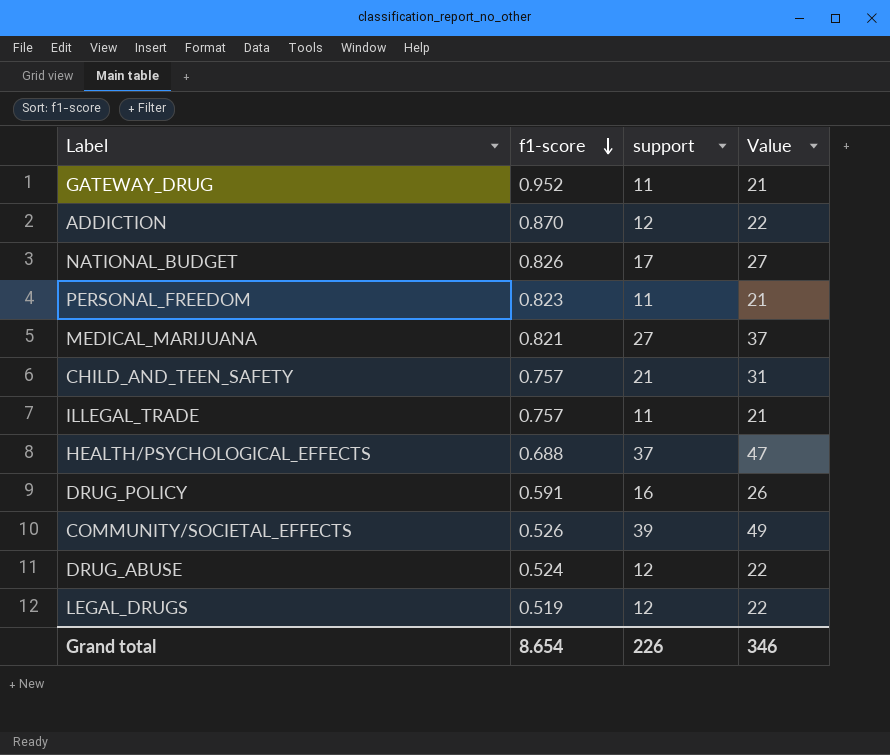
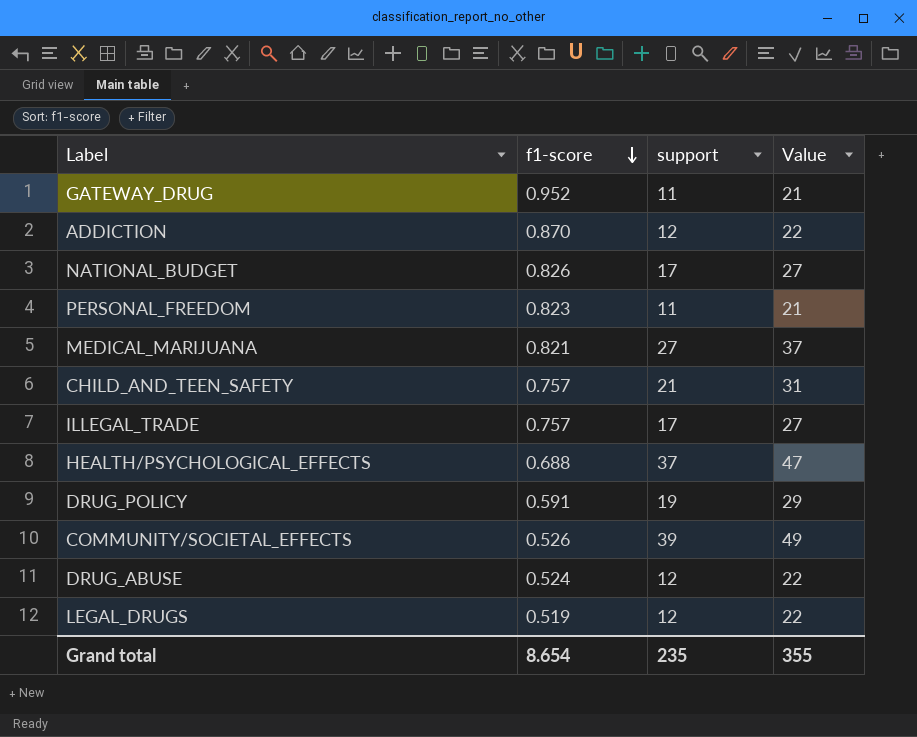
ILLEGAL_TRADE | support: 11 -> 17
ILLEGAL_TRADE | Value: 21 -> 27
DRUG_POLICY | support: 16 -> 19
DRUG_POLICY | Value: 26 -> 29
Grand total | support: 226 -> 235
Grand total | Value: 346 -> 355

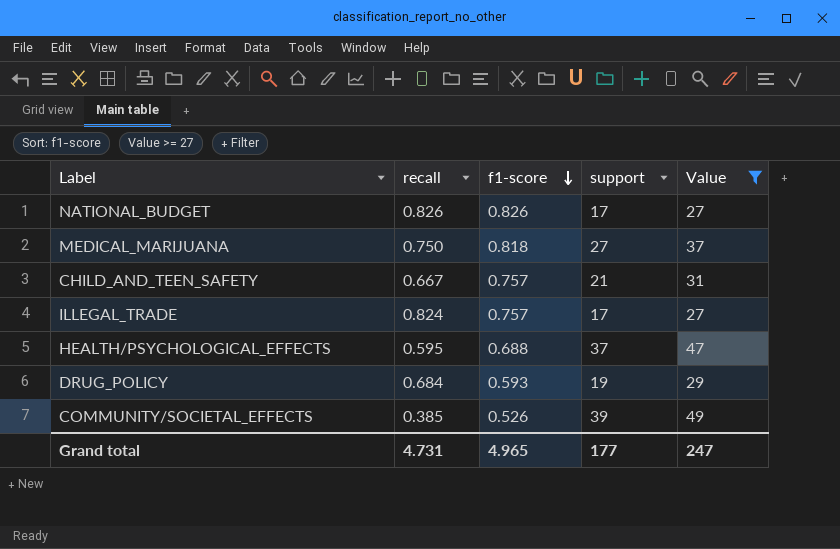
filter: none -> Value >= 27
column recall | position: none -> 2
MEDICAL_MARIJUANA | f1-score: 0.821 -> 0.818
DRUG_POLICY | f1-score: 0.591 -> 0.593
Grand total | f1-score: 8.654 -> 4.965
Grand total | support: 235 -> 177
Grand total | Value: 355 -> 247

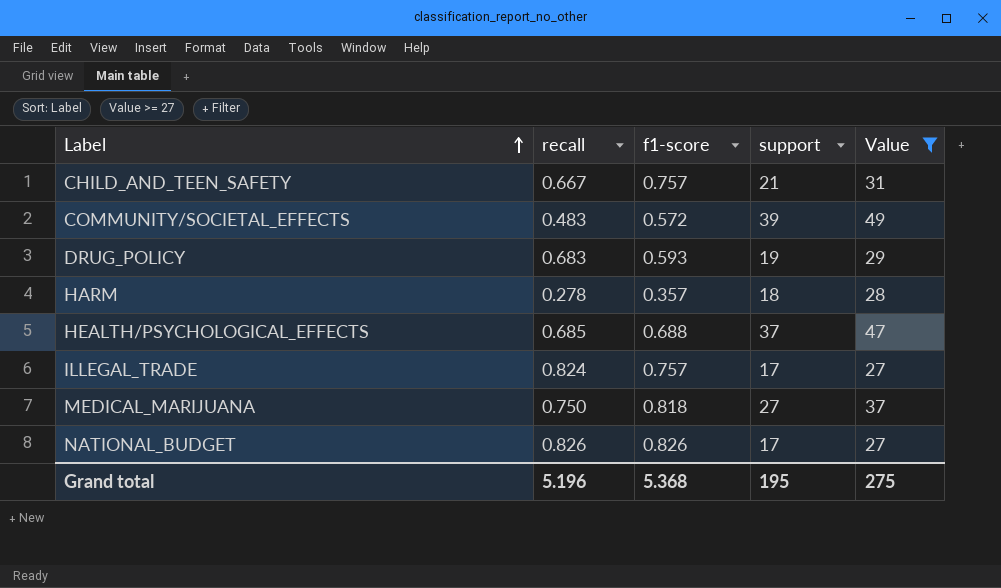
row order: f1-score descending -> Label ascending
COMMUNITY/SOCIETAL_EFFECTS | recall: 0.385 -> 0.483
COMMUNITY/SOCIETAL_EFFECTS | f1-score: 0.526 -> 0.572
DRUG_POLICY | recall: 0.684 -> 0.683
row HARM: none -> 0.278 | 0.357 | 18 | 28
HEALTH/PSYCHOLOGICAL_EFFECTS | recall: 0.595 -> 0.685
Grand total | recall: 4.731 -> 5.196
Grand total | f1-score: 4.965 -> 5.368
Grand total | support: 177 -> 195
Grand total | Value: 247 -> 275

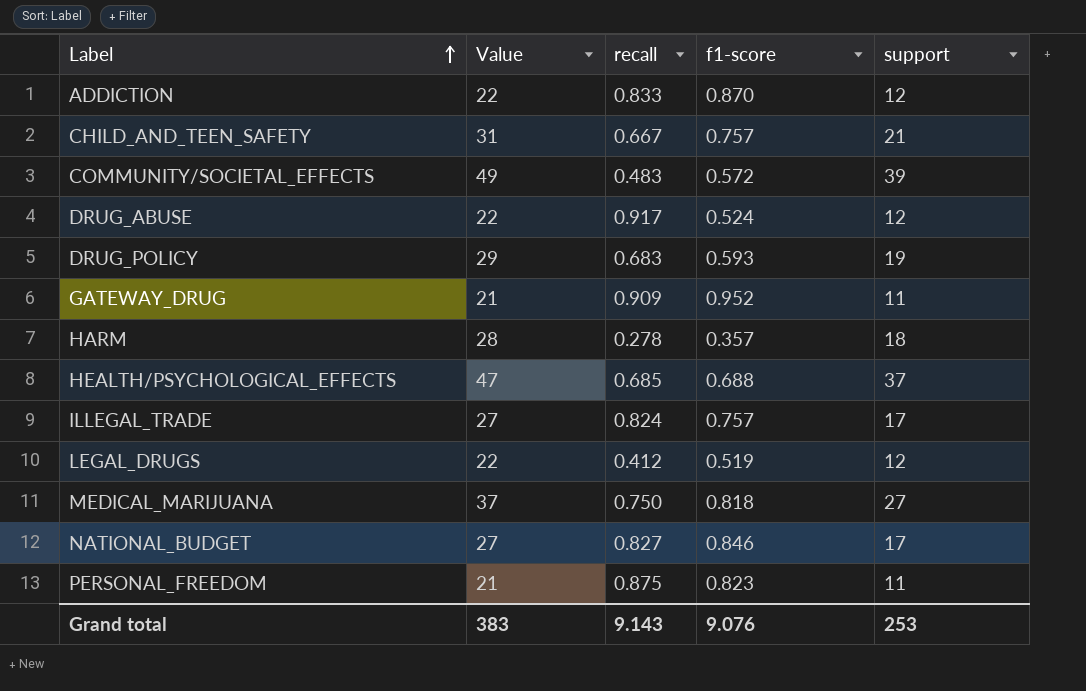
filter: Value >= 27 -> none
column Value | position: 5 -> 2
NATIONAL_BUDGET | recall: 0.826 -> 0.827
NATIONAL_BUDGET | f1-score: 0.826 -> 0.846
Grand total | Value: 275 -> 383
Grand total | recall: 5.196 -> 9.143
Grand total | f1-score: 5.368 -> 9.076
Grand total | support: 195 -> 253

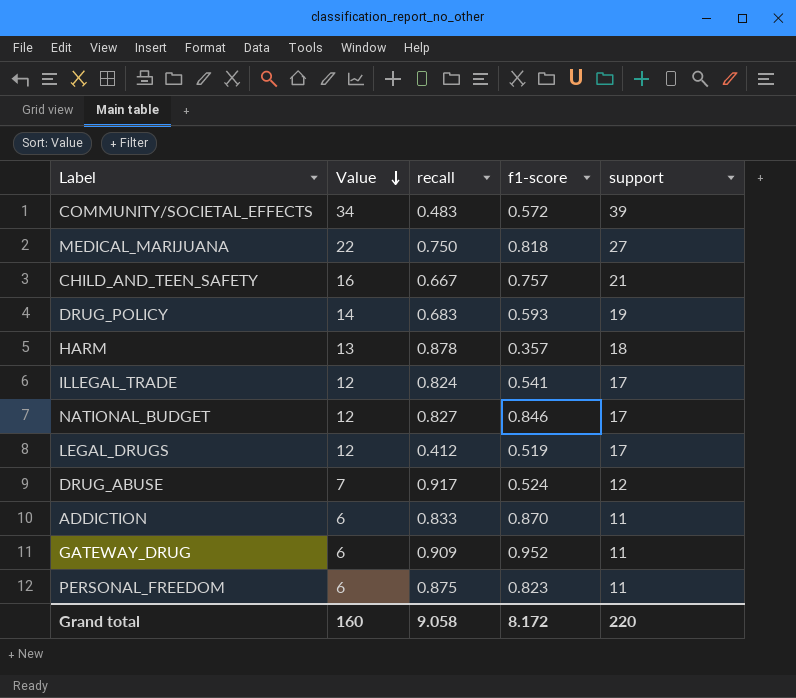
row order: Label ascending -> Value descending
column Value | formula: [support] + 10 -> [support] - 5
row HEALTH/PSYCHOLOGICAL_EFFECTS: 47 | 0.685 | 0.688 | 37 -> none
HARM | recall: 0.278 -> 0.878
ILLEGAL_TRADE | f1-score: 0.757 -> 0.541
LEGAL_DRUGS | support: 12 -> 17
ADDICTION | support: 12 -> 11
Grand total | Value: 383 -> 160
Grand total | recall: 9.143 -> 9.058
Grand total | f1-score: 9.076 -> 8.172
Grand total | support: 253 -> 220

